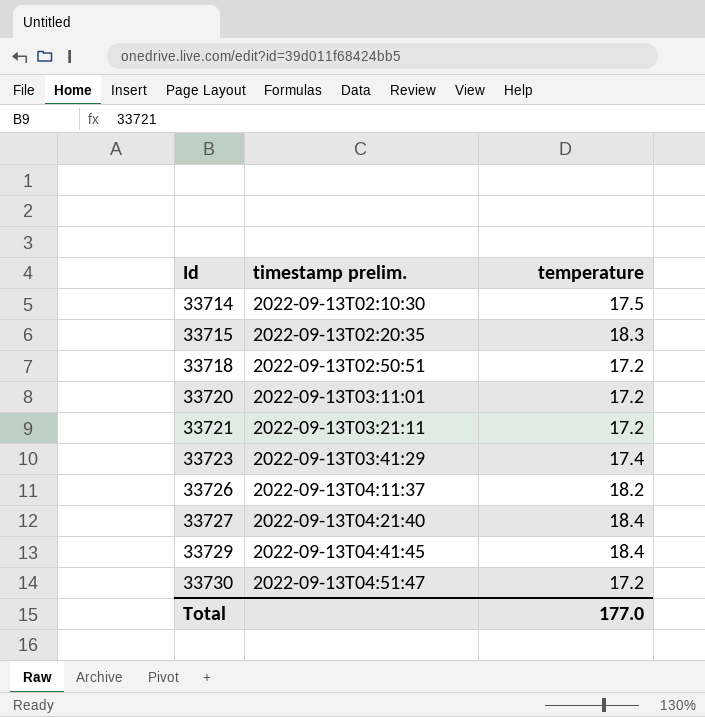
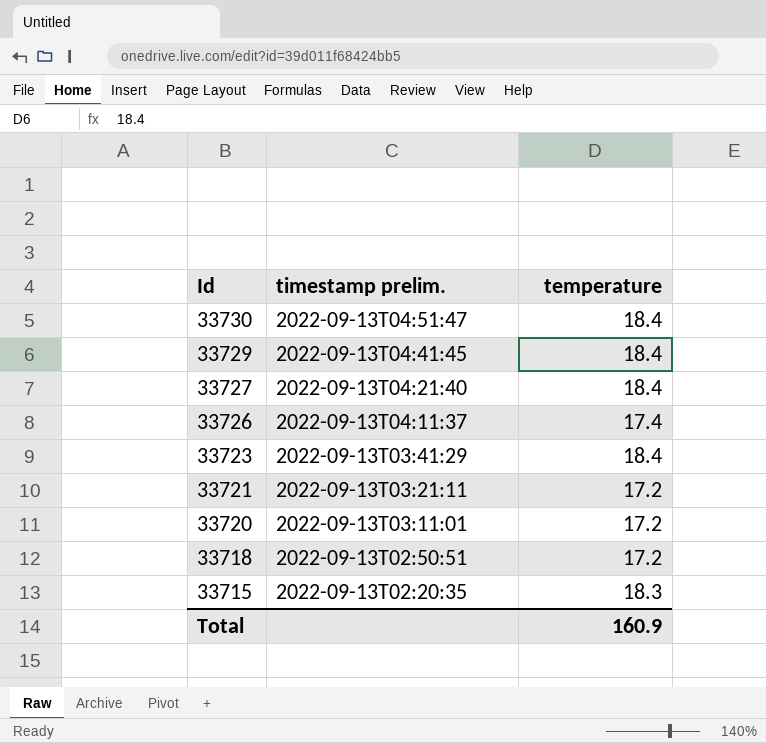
row order: Id ascending -> Id descending
row 33714: 2022-09-13T02:10:30 | 17.5 -> none
33730 | temperature: 17.2 -> 18.4
33726 | temperature: 18.2 -> 17.4
33723 | temperature: 17.4 -> 18.4
Total | temperature: 177.0 -> 160.9

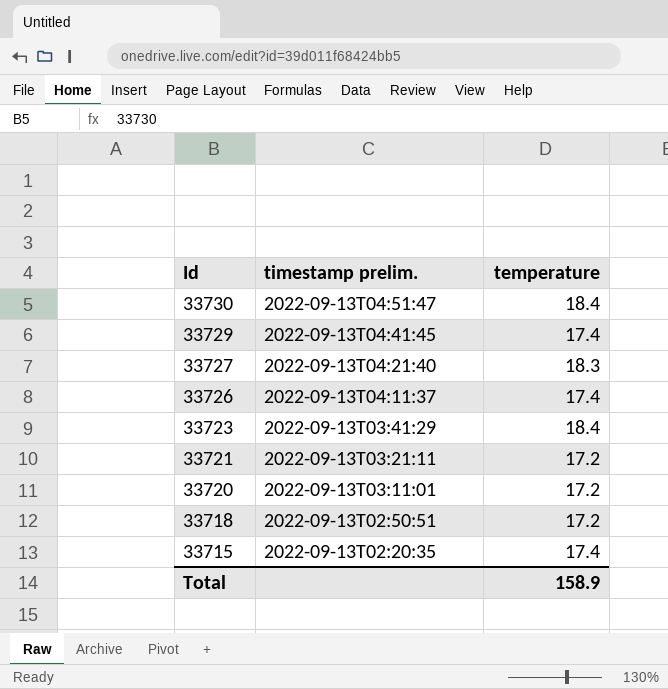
33729 | temperature: 18.4 -> 17.4
33727 | temperature: 18.4 -> 18.3
33715 | temperature: 18.3 -> 17.4
Total | temperature: 160.9 -> 158.9

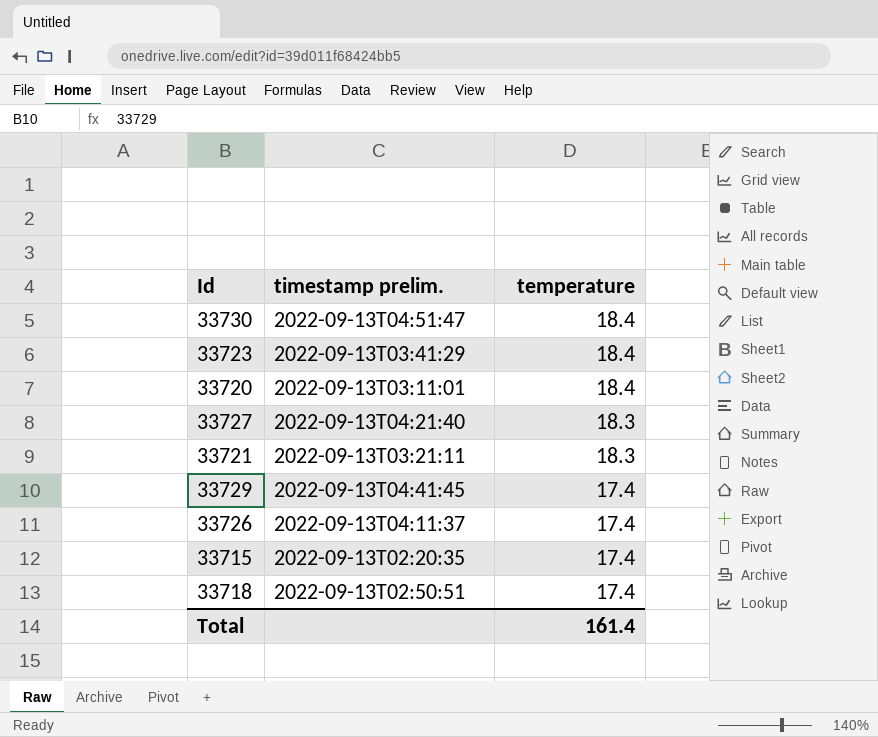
row order: Id descending -> temperature descending
33720 | temperature: 17.2 -> 18.4
33721 | temperature: 17.2 -> 18.3
33718 | temperature: 17.2 -> 17.4
Total | temperature: 158.9 -> 161.4

